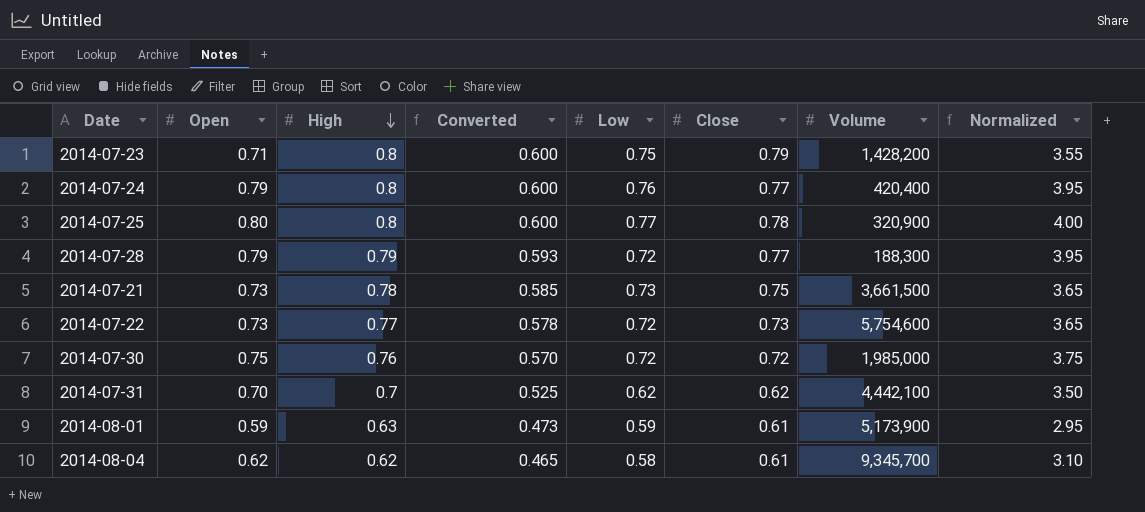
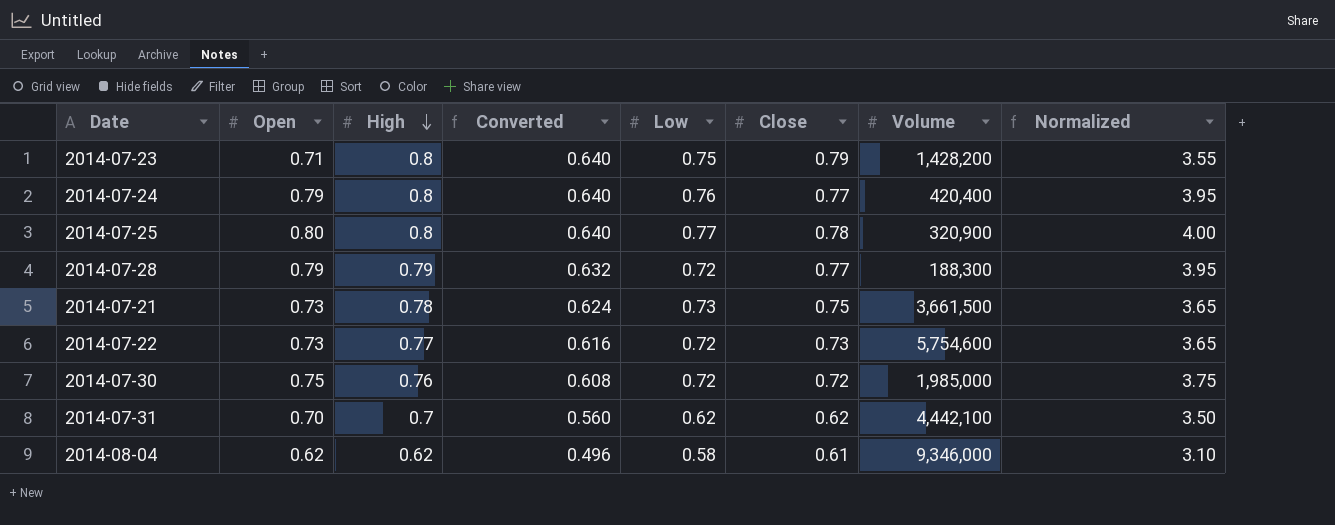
column Converted | formula: [High] * 0.75 -> [High] * 0.8
row 2014-08-01: 0.59 | 0.63 | 0.473 | 0.59 | 0.61 | 5,173,900 | 2.95 -> none
2014-08-04 | Volume: 9,345,700 -> 9,346,000

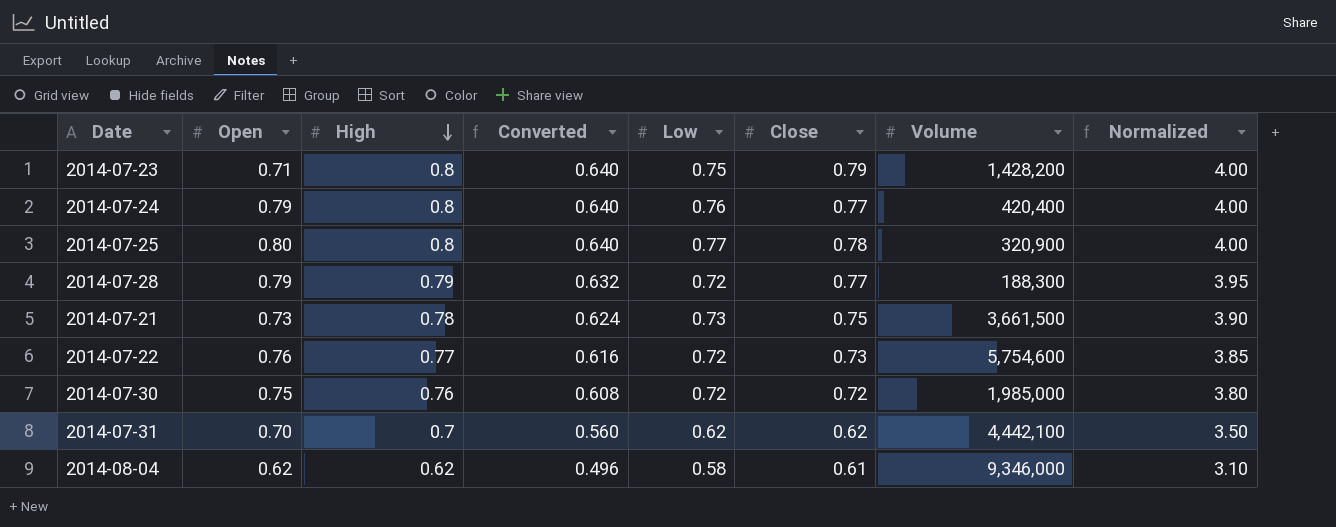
column Normalized | formula: [Open] * 5 -> [High] * 5
2014-07-22 | Open: 0.73 -> 0.76

